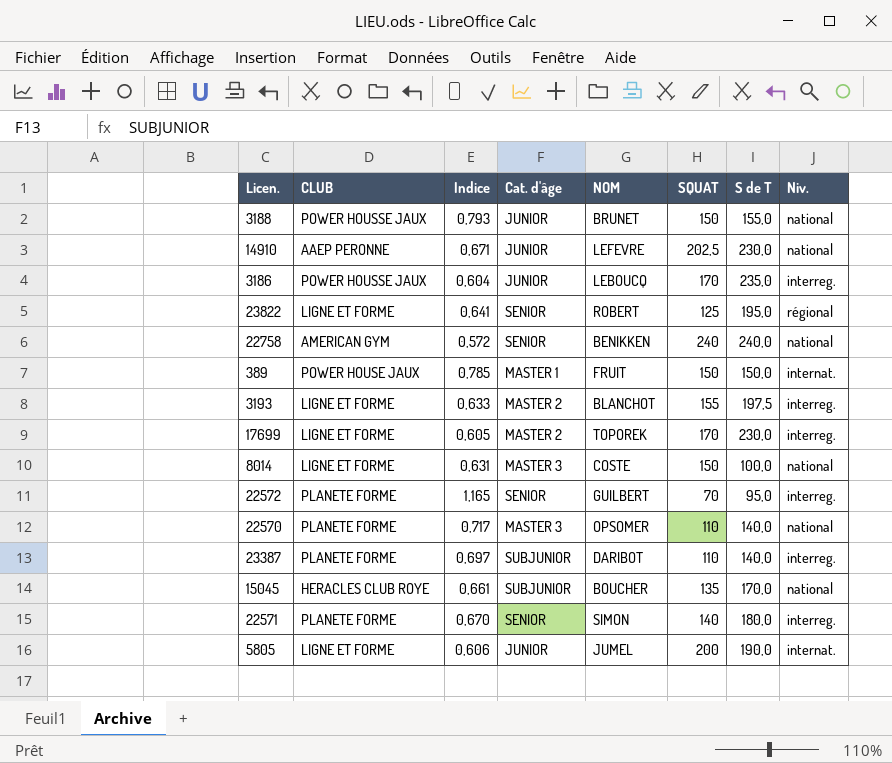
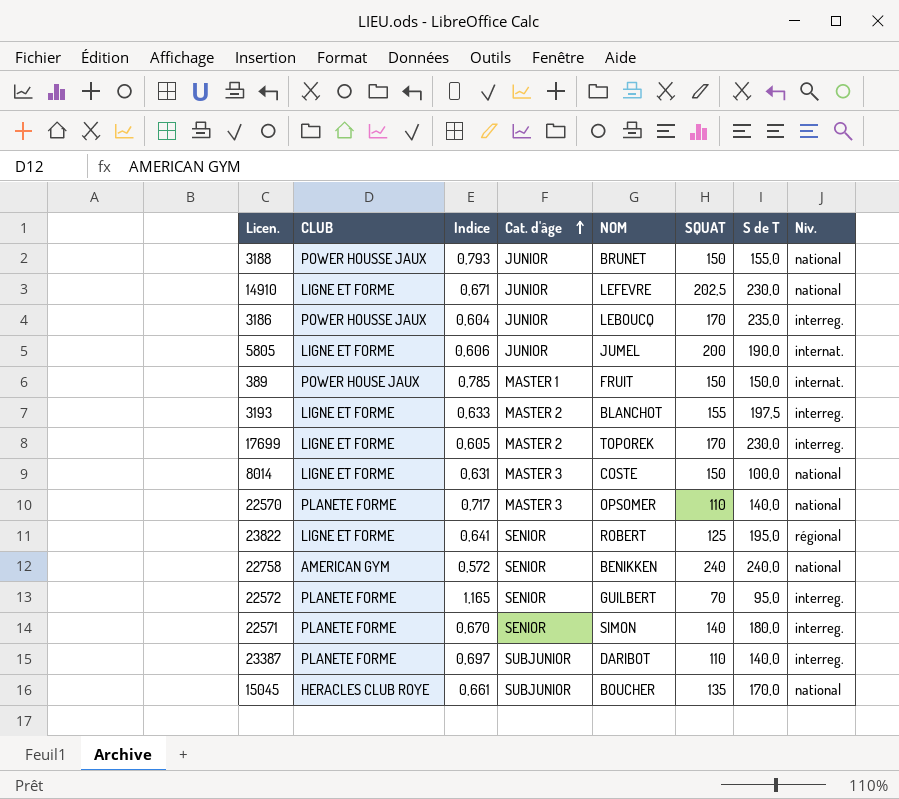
row order: none -> Cat. d'âge ascending
14910 | CLUB: AAEP PERONNE -> LIGNE ET FORME

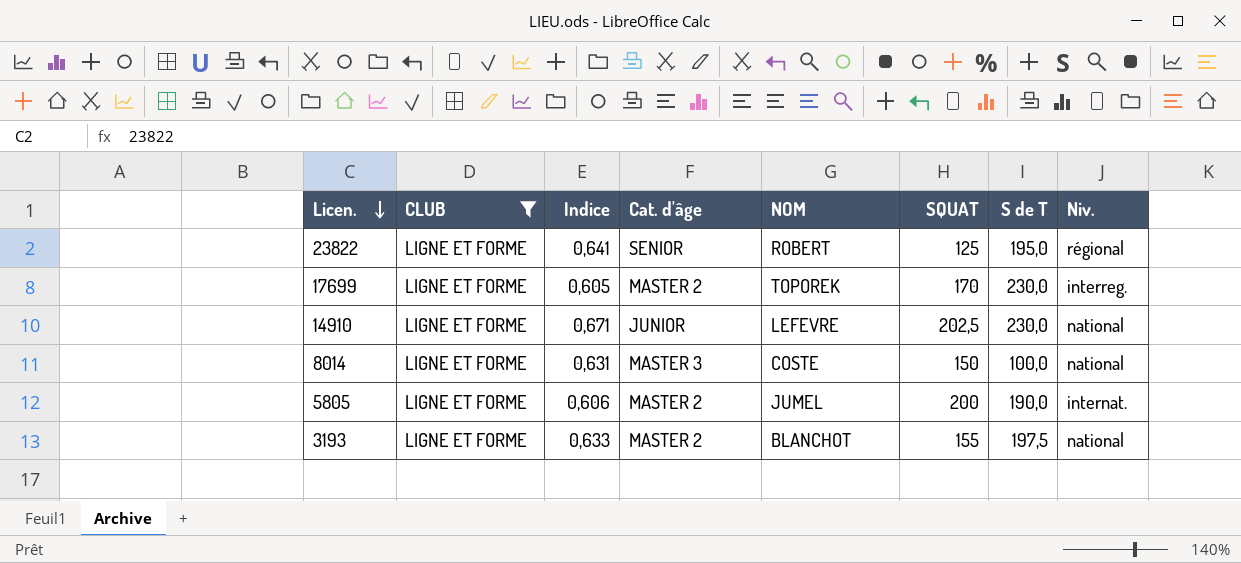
filter: none -> CLUB = LIGNE ET FORME
row order: Cat. d'âge ascending -> Licen. descending
5805 | Cat. d'âge: JUNIOR -> MASTER 2
3193 | Niv.: interreg. -> national

